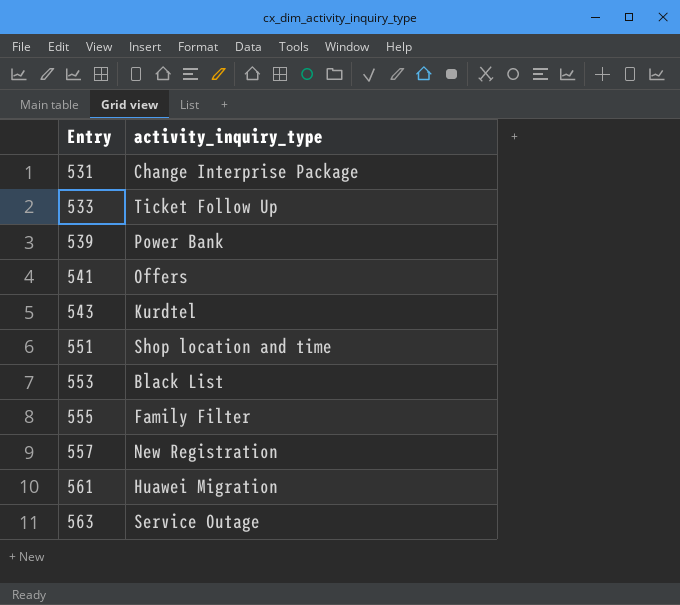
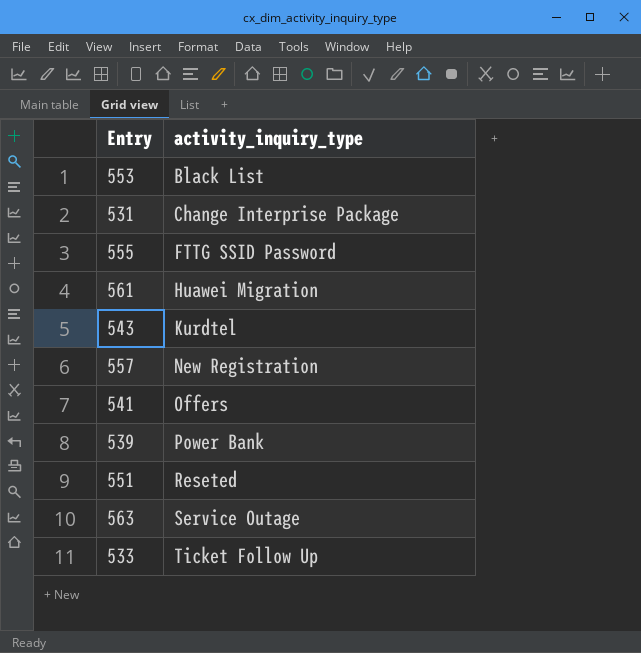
row order: Entry ascending -> activity_inquiry_type ascending
555 | activity_inquiry_type: Family Filter -> FTTG SSID Password
551 | activity_inquiry_type: Shop location and time -> Reseted

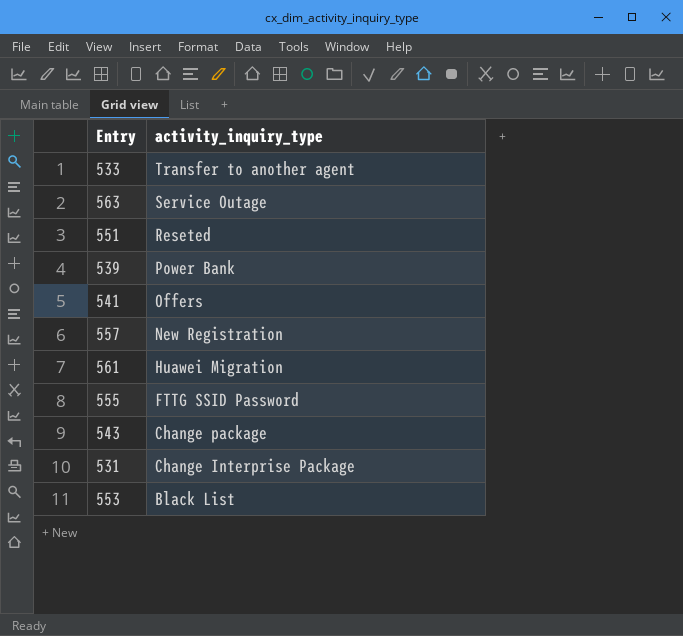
row order: activity_inquiry_type ascending -> activity_inquiry_type descending
533 | activity_inquiry_type: Ticket Follow Up -> Transfer to another agent
543 | activity_inquiry_type: Kurdtel -> Change package

